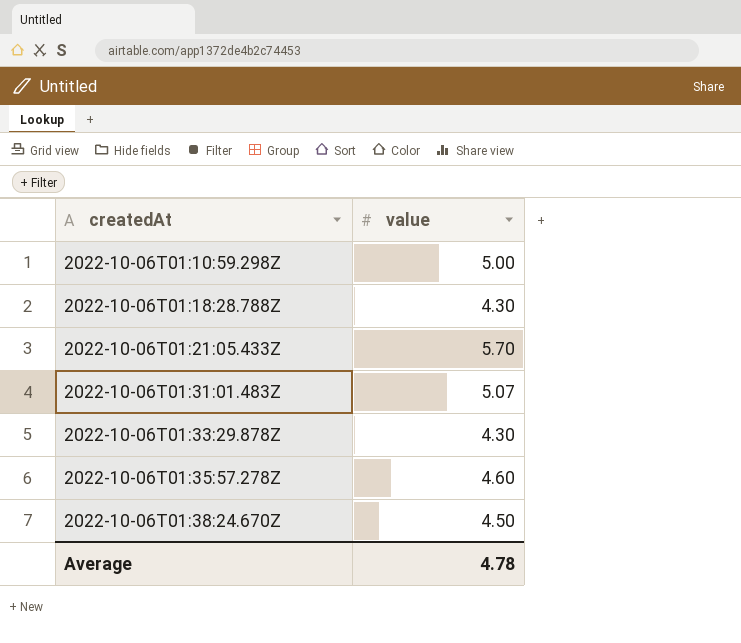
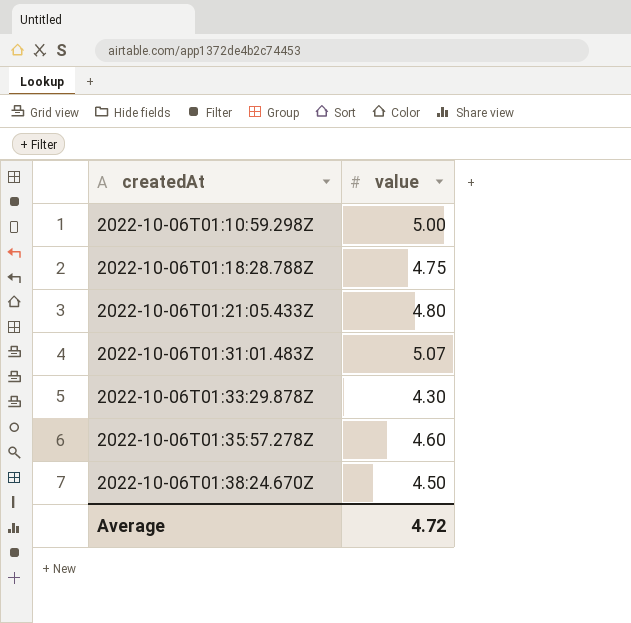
2022-10-06T01:18:28.788Z | value: 4.30 -> 4.75
2022-10-06T01:21:05.433Z | value: 5.70 -> 4.80
Average | value: 4.78 -> 4.72

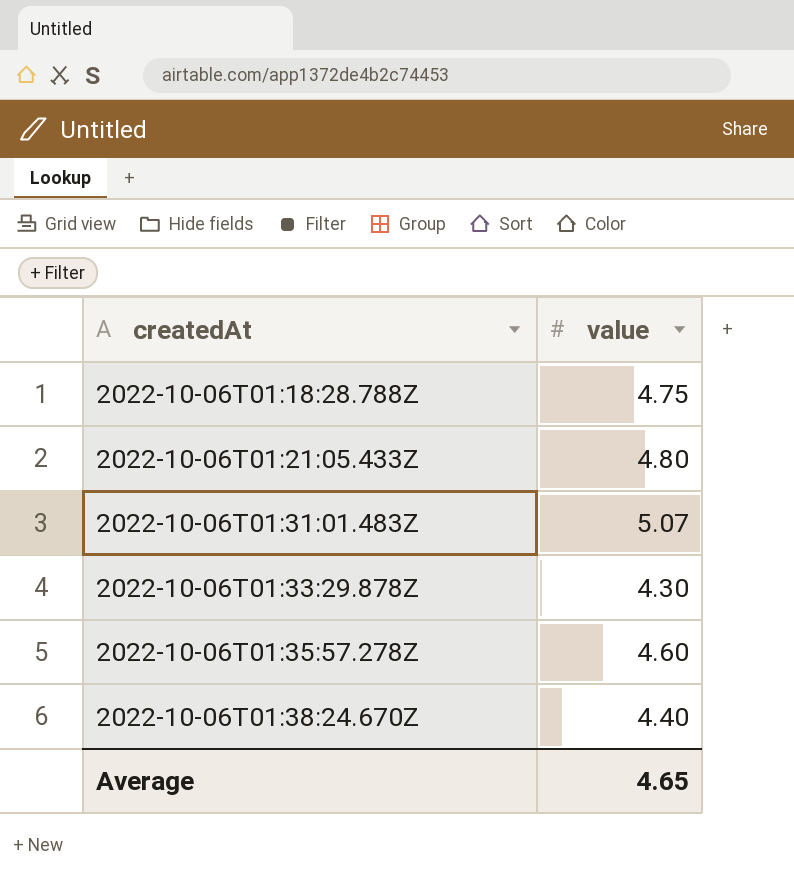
row 2022-10-06T01:10:59.298Z: 5.00 -> none
2022-10-06T01:38:24.670Z | value: 4.50 -> 4.40
Average | value: 4.72 -> 4.65

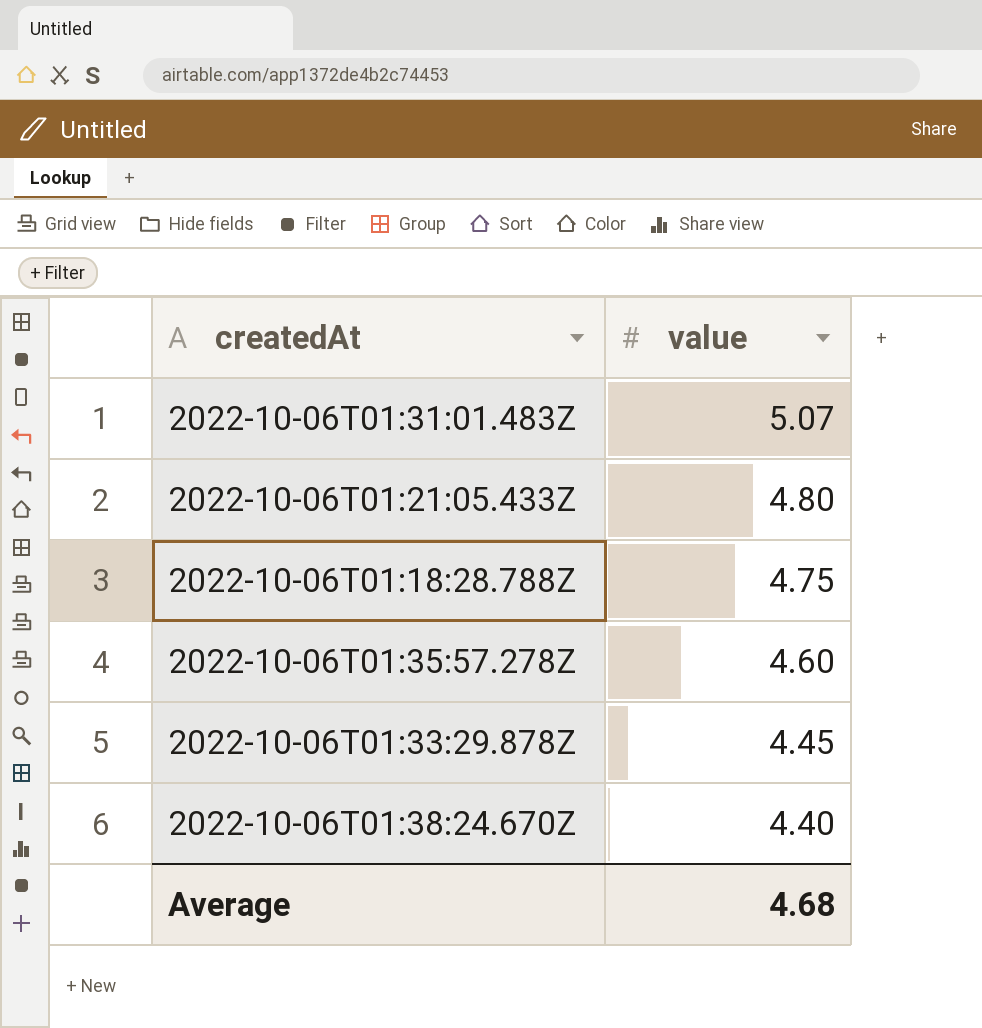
row order: createdAt ascending -> value descending
2022-10-06T01:33:29.878Z | value: 4.30 -> 4.45
Average | value: 4.65 -> 4.68

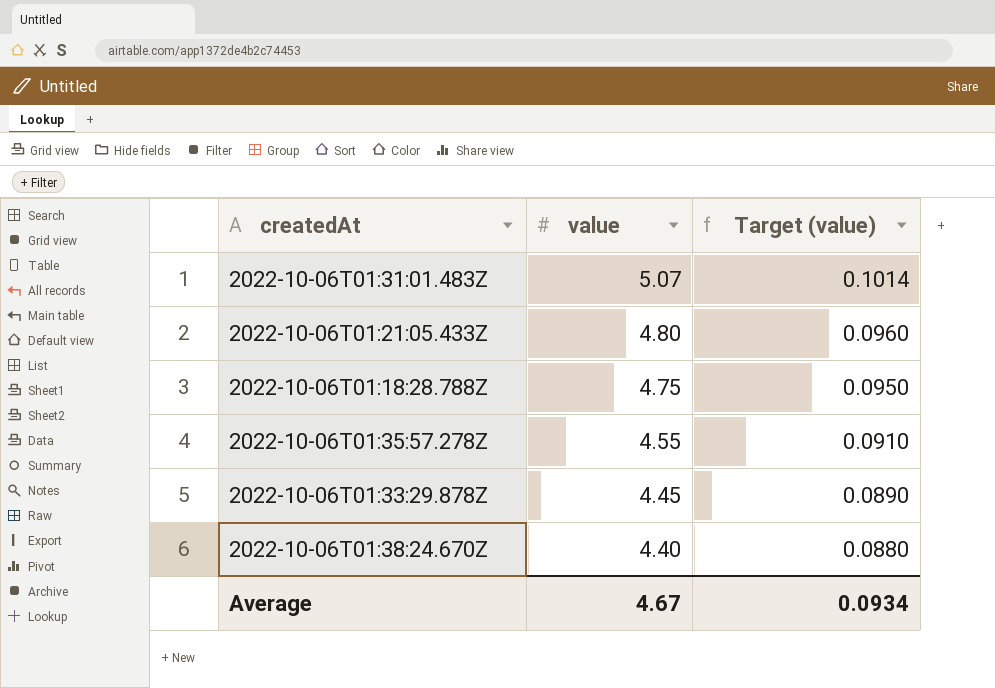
column Target (value) | formula: none -> [value] * 0.02
2022-10-06T01:35:57.278Z | value: 4.60 -> 4.55
Average | value: 4.68 -> 4.67

